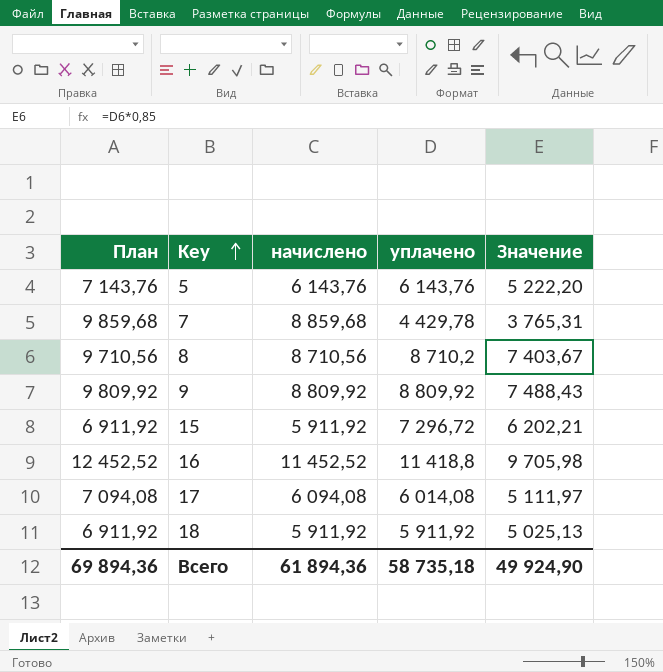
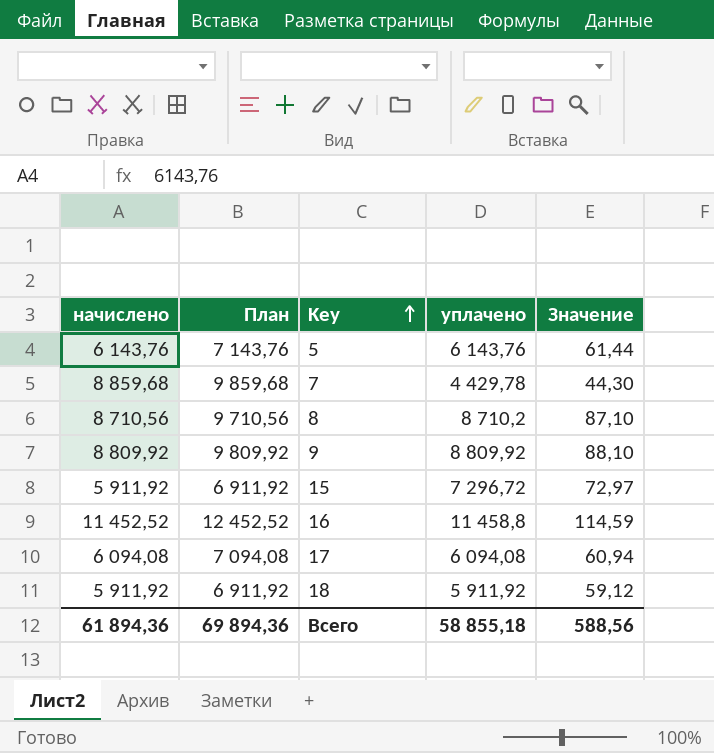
column начислено | position: 3 -> 1
column Значение | formula: [уплачено] * 0,85 -> [уплачено] * 0,01
16 | уплачено: 11 418,8 -> 11 458,8
17 | уплачено: 6 014,08 -> 6 094,08
Всего | уплачено: 58 735,18 -> 58 855,18
Всего | Значение: 49 924,90 -> 588,56

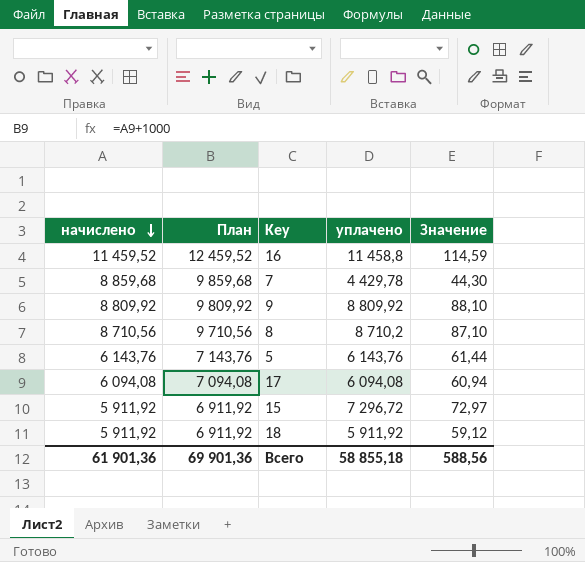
row order: Key ascending -> начислено descending
16 | начислено: 11 452,52 -> 11 459,52
16 | План: 12 452,52 -> 12 459,52
Всего | начислено: 61 894,36 -> 61 901,36
Всего | План: 69 894,36 -> 69 901,36

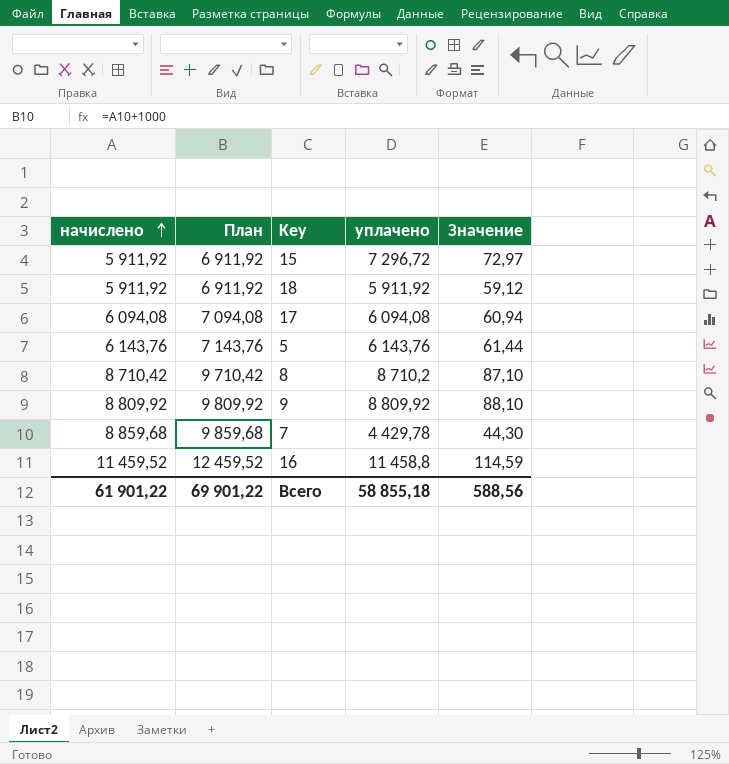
row order: начислено descending -> начислено ascending
8 | начислено: 8 710,56 -> 8 710,42
8 | План: 9 710,56 -> 9 710,42
Всего | начислено: 61 901,36 -> 61 901,22
Всего | План: 69 901,36 -> 69 901,22

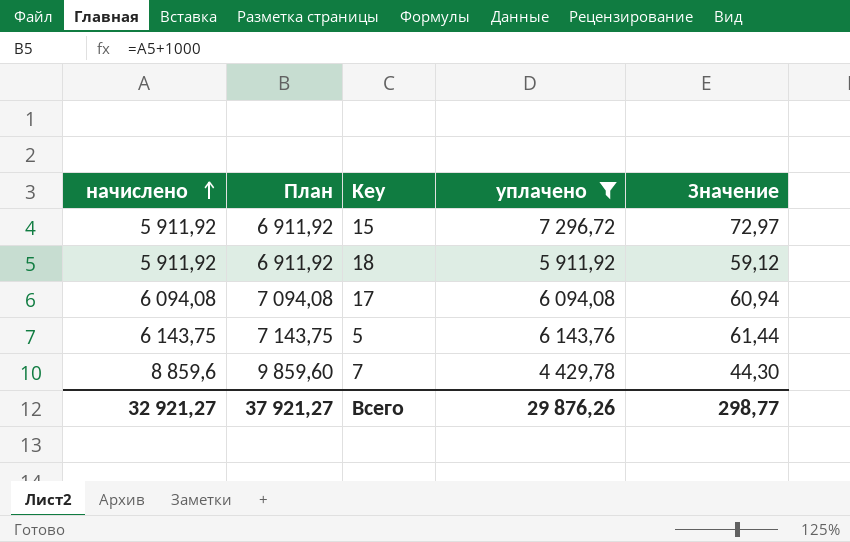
filter: none -> уплачено <= 7 296,72
5 | начислено: 6 143,76 -> 6 143,75
5 | План: 7 143,76 -> 7 143,75
7 | начислено: 8 859,68 -> 8 859,6
7 | План: 9 859,68 -> 9 859,60
Всего | начислено: 61 901,22 -> 32 921,27
Всего | План: 69 901,22 -> 37 921,27
Всего | уплачено: 58 855,18 -> 29 876,26
Всего | Значение: 588,56 -> 298,77

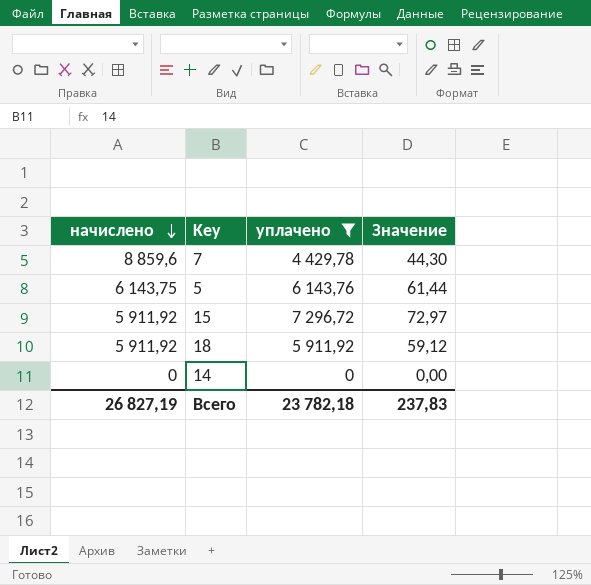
row order: начислено ascending -> начислено descending
column План | formula: [начислено] + 1000 -> none
row 17: 6 094,08 | 7 094,08 | 6 094,08 | 60,94 -> none
row 14: none -> 0 | 0 | 0,00
Всего | начислено: 32 921,27 -> 26 827,19
Всего | уплачено: 29 876,26 -> 23 782,18
Всего | Значение: 298,77 -> 237,83

